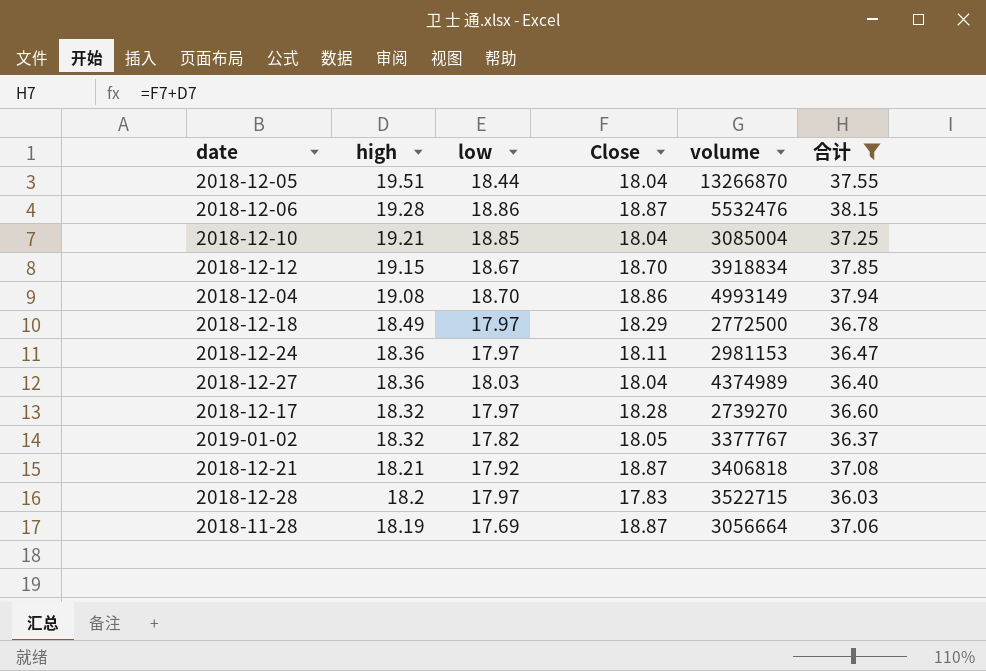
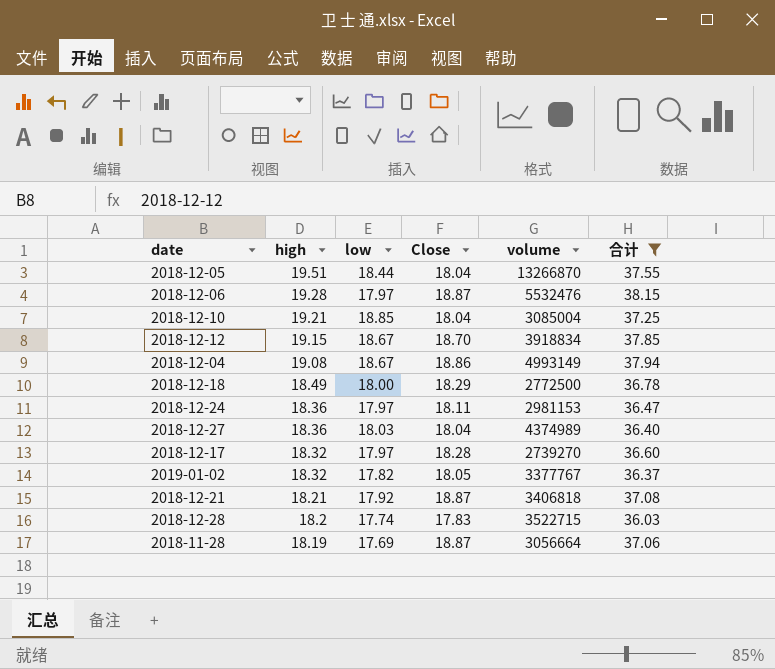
2018-12-06 | low: 18.86 -> 17.97
2018-12-04 | low: 18.70 -> 18.67
2018-12-18 | low: 17.97 -> 18.00
2018-12-28 | low: 17.97 -> 17.74

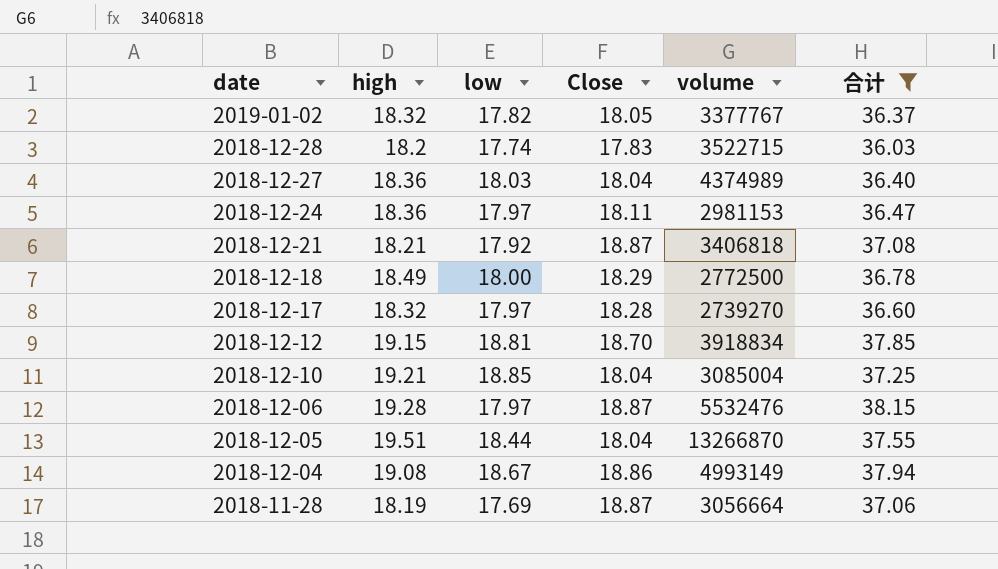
row order: high descending -> date descending
2018-12-12 | low: 18.67 -> 18.81

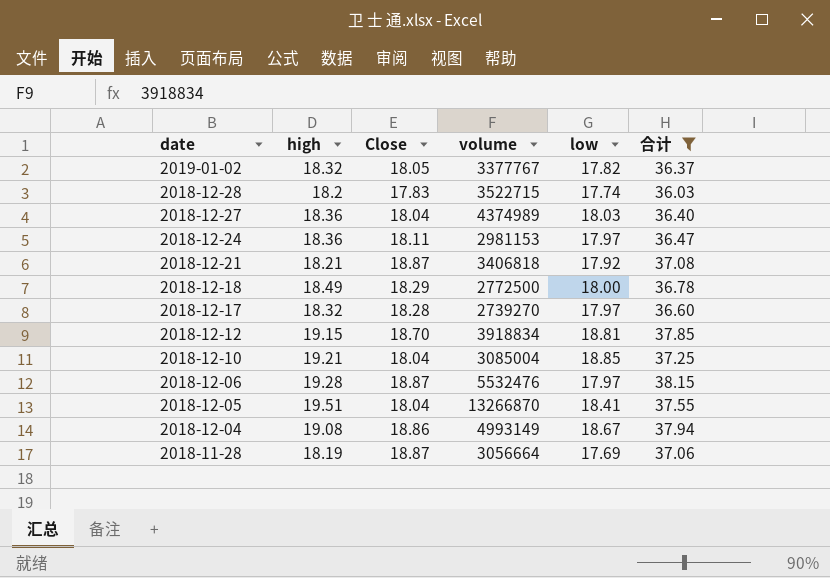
column low | position: 3 -> 5
2018-12-05 | low: 18.44 -> 18.41

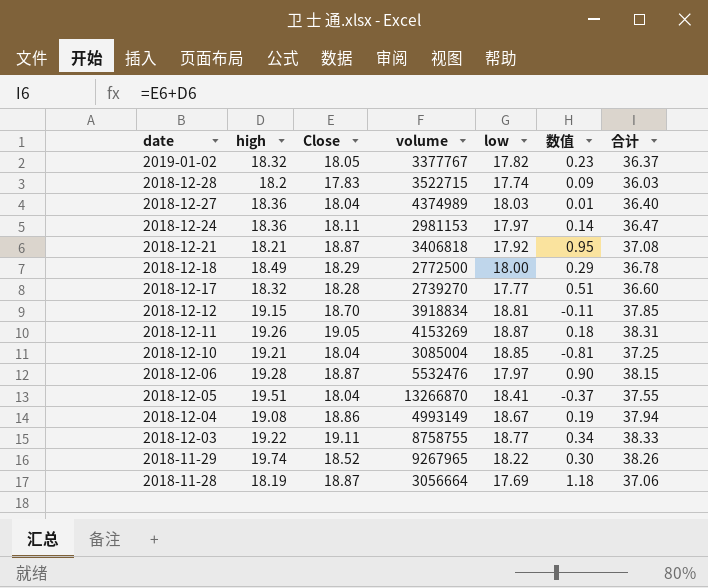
filter: 合计 <= 38.15 -> none
column 数值 | formula: none -> [Close] - [low]
2018-12-17 | low: 17.97 -> 17.77

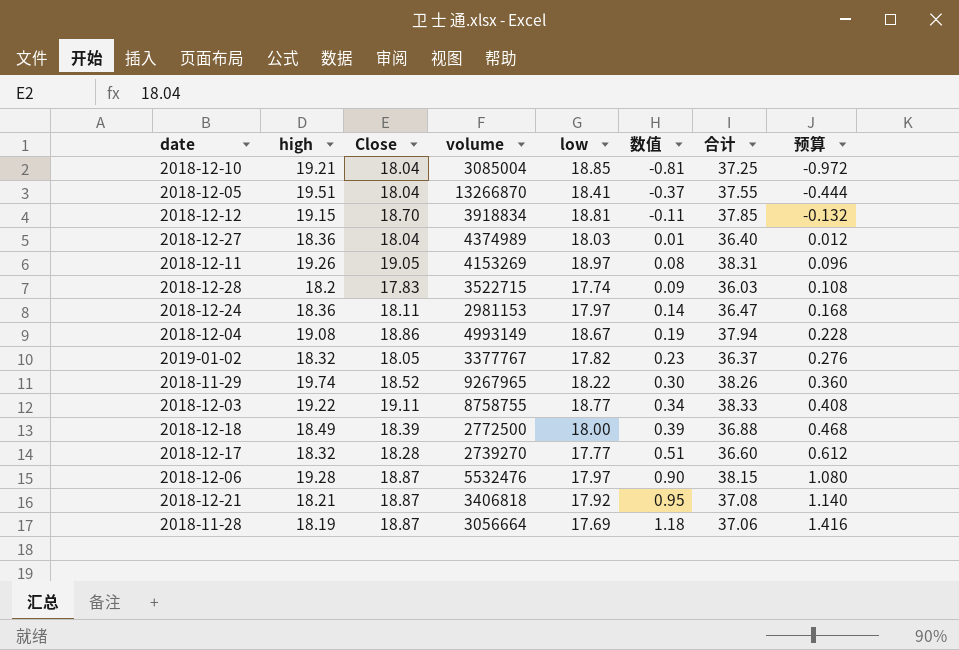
row order: date descending -> 数值 ascending
column 预算 | formula: none -> [数值] * 1.2
2018-12-11 | low: 18.87 -> 18.97
2018-12-11 | 数值: 0.18 -> 0.08
2018-12-18 | Close: 18.29 -> 18.39
2018-12-18 | 数值: 0.29 -> 0.39
2018-12-18 | 合计: 36.78 -> 36.88

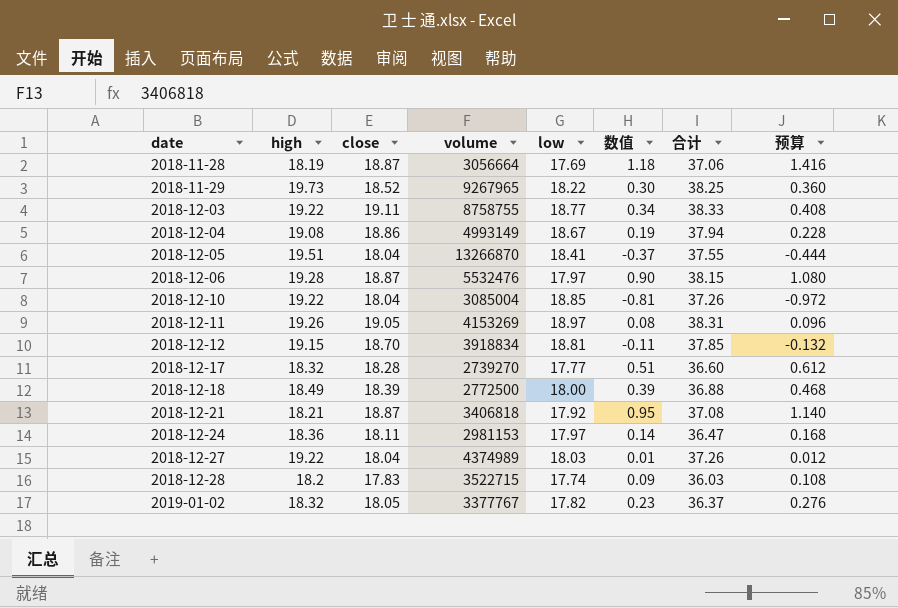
row order: 数值 ascending -> date ascending
column name: Close -> close
2018-11-29 | high: 19.74 -> 19.73
2018-11-29 | 合计: 38.26 -> 38.25
2018-12-10 | high: 19.21 -> 19.22
2018-12-10 | 合计: 37.25 -> 37.26
2018-12-27 | high: 18.36 -> 19.22
2018-12-27 | 合计: 36.40 -> 37.26

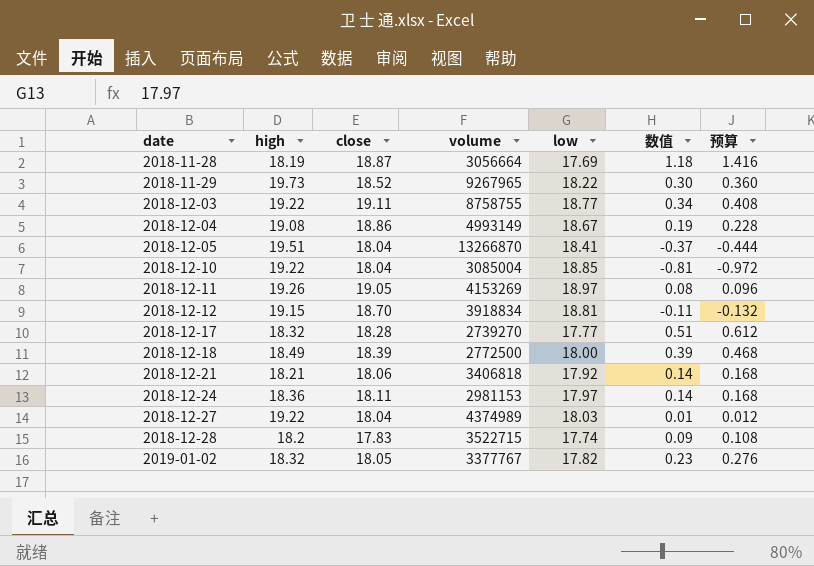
column 合计 | formula: [high] + [close] -> none
row 2018-12-06: 19.28 | 18.87 | 5532476 | 17.97 | 0.90 | 38.15 | 1.080 -> none
2018-12-21 | close: 18.87 -> 18.06
2018-12-21 | 数值: 0.95 -> 0.14
2018-12-21 | 预算: 1.140 -> 0.168

